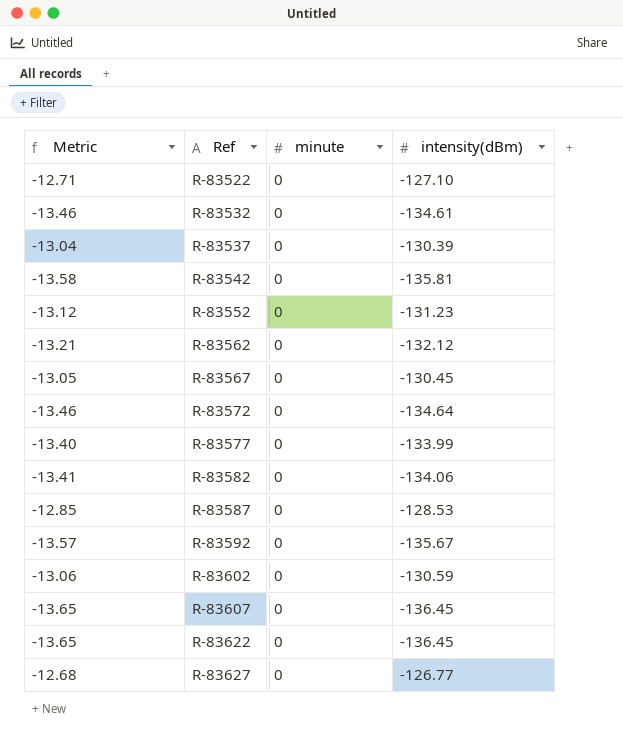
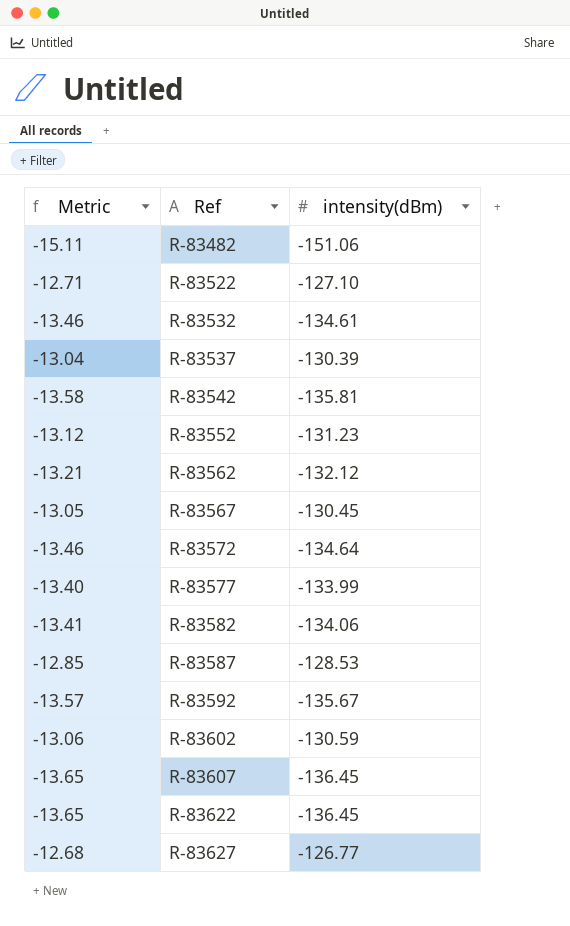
column minute | position: 3 -> none
row R-83482: none -> -15.11 | -151.06

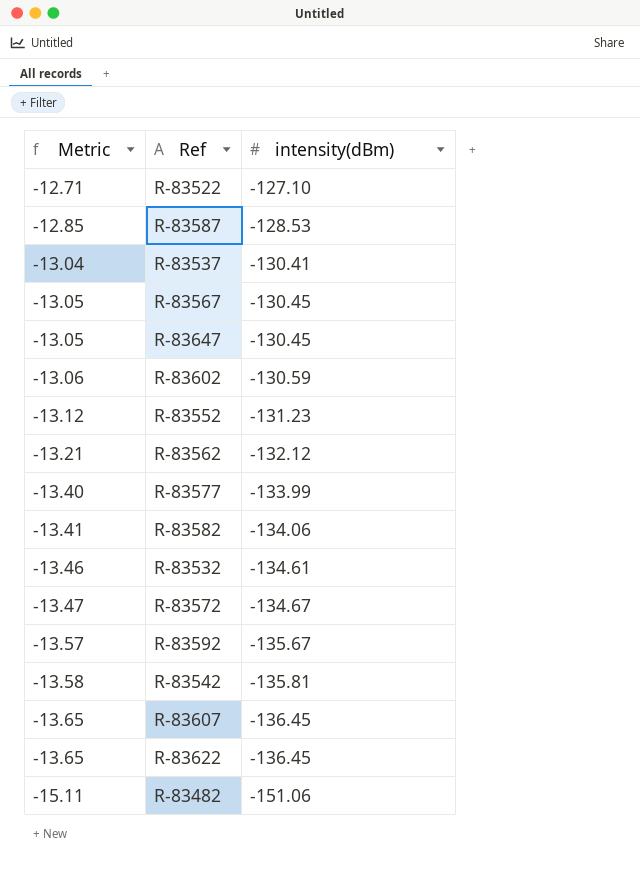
row order: Ref ascending -> Metric descending
row R-83627: -12.68 | -126.77 -> none
R-83537 | intensity(dBm): -130.39 -> -130.41
row R-83647: none -> -13.05 | -130.45
R-83572 | Metric: -13.46 -> -13.47
R-83572 | intensity(dBm): -134.64 -> -134.67

